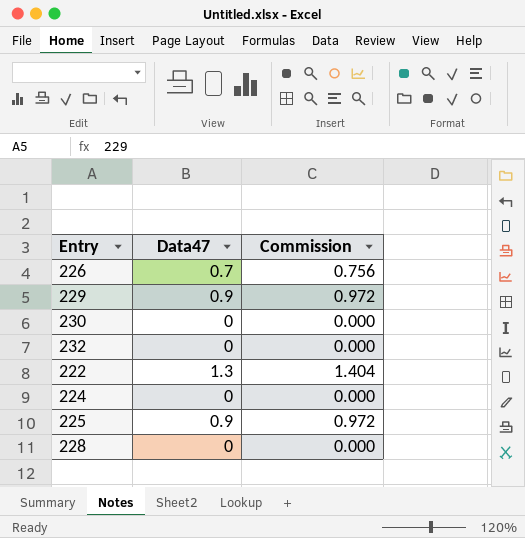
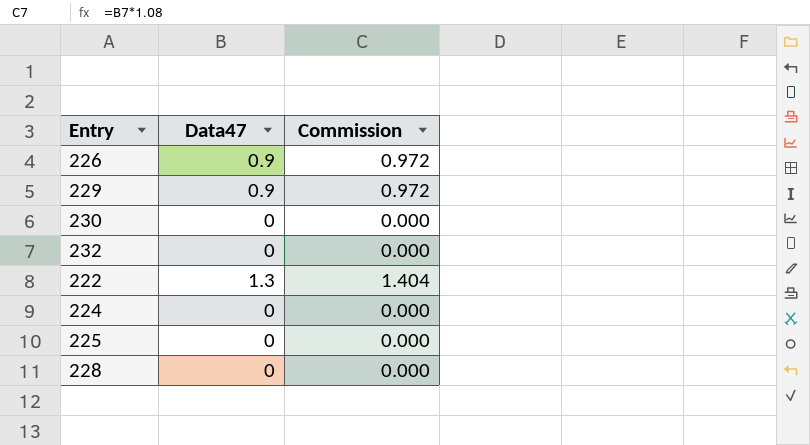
226 | Data47: 0.7 -> 0.9
226 | Commission: 0.756 -> 0.972
225 | Data47: 0.9 -> 0
225 | Commission: 0.972 -> 0.000

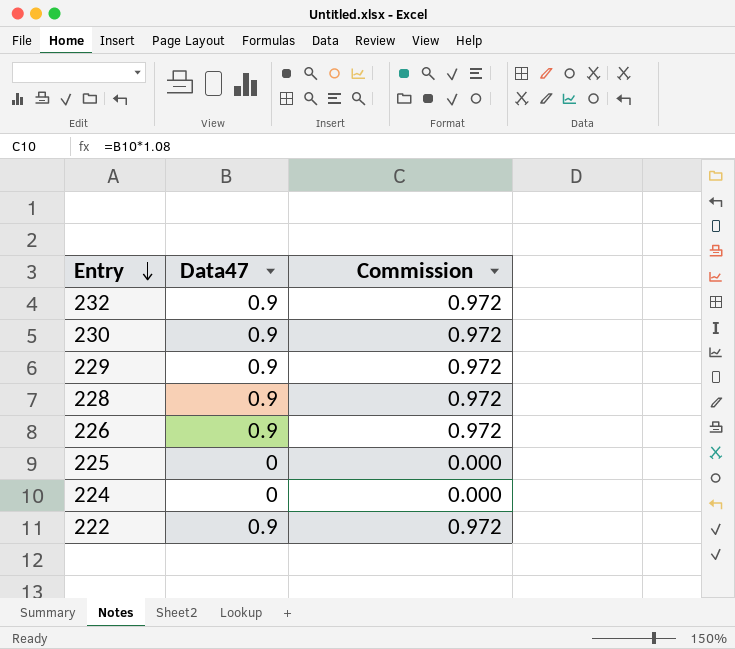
row order: none -> Entry descending
232 | Data47: 0 -> 0.9
232 | Commission: 0.000 -> 0.972
230 | Data47: 0 -> 0.9
230 | Commission: 0.000 -> 0.972
228 | Data47: 0 -> 0.9
228 | Commission: 0.000 -> 0.972
222 | Data47: 1.3 -> 0.9
222 | Commission: 1.404 -> 0.972

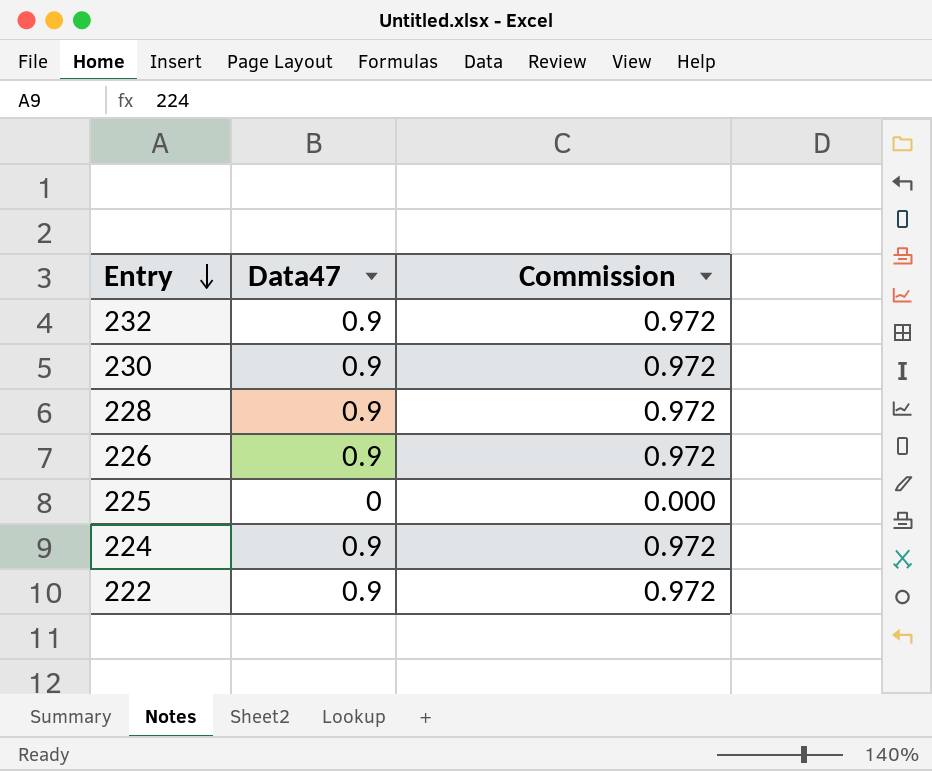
row 229: 0.9 | 0.972 -> none
224 | Data47: 0 -> 0.9
224 | Commission: 0.000 -> 0.972

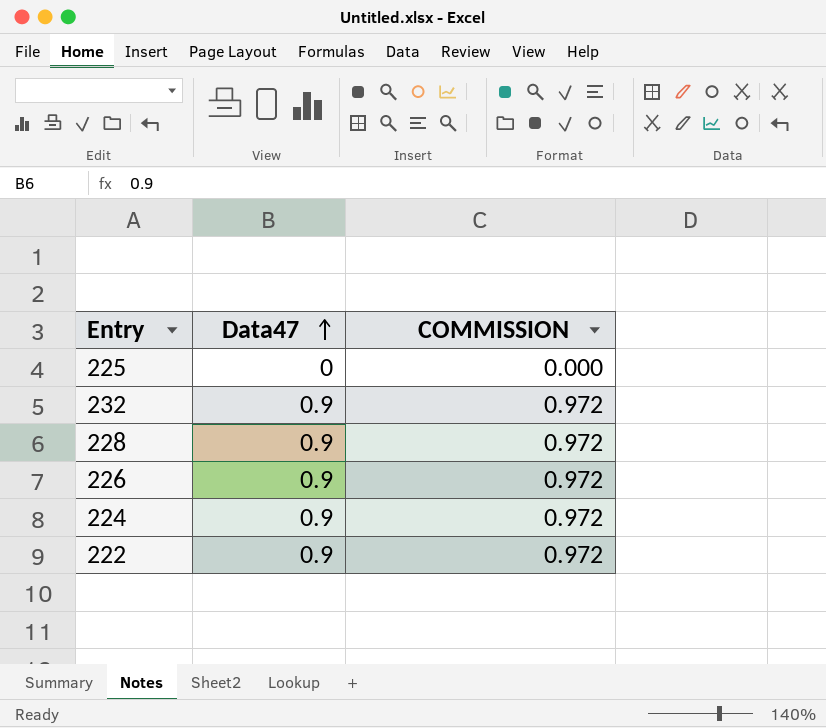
row order: Entry descending -> Data47 ascending
column name: Commission -> COMMISSION
row 230: 0.9 | 0.972 -> none

